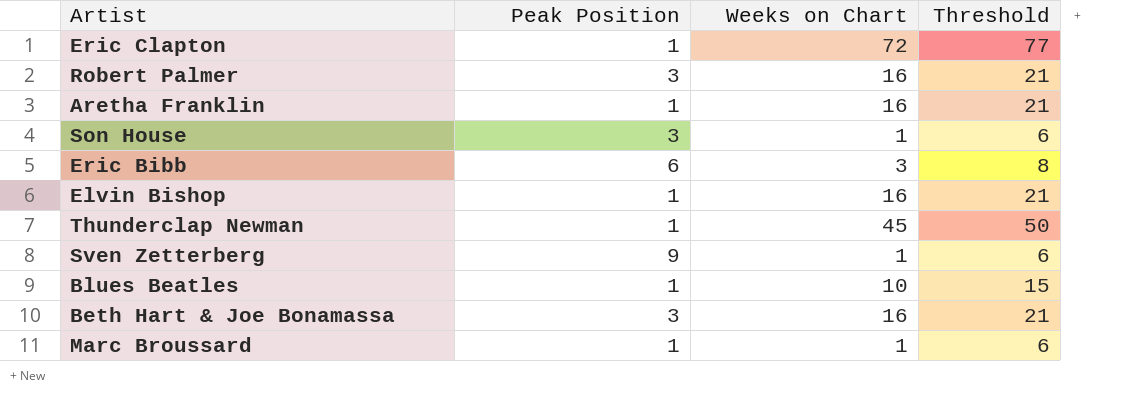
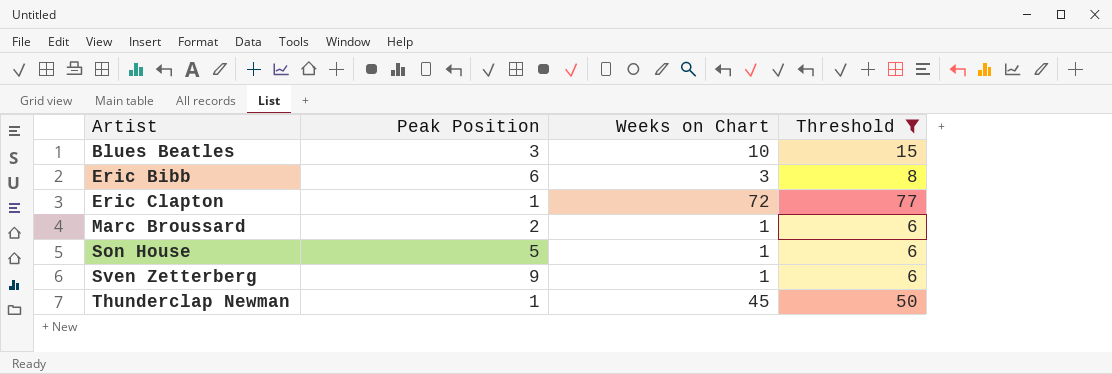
filter: none -> Threshold != 21
row order: none -> Artist ascending
Blues Beatles | Peak Position: 1 -> 3
Marc Broussard | Peak Position: 1 -> 2
Son House | Peak Position: 3 -> 5

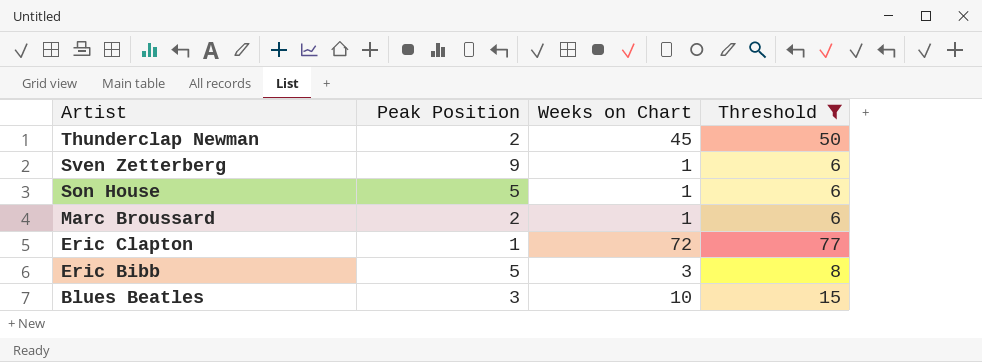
row order: Artist ascending -> Artist descending
Thunderclap Newman | Peak Position: 1 -> 2
Eric Bibb | Peak Position: 6 -> 5

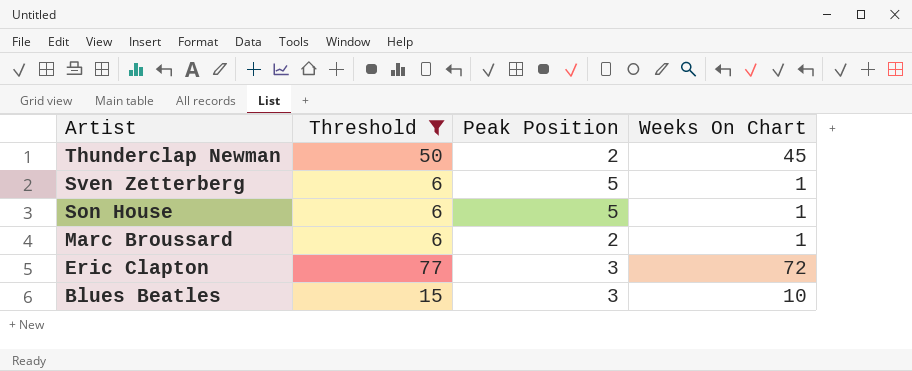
column Threshold | position: 4 -> 2
column name: Weeks on Chart -> Weeks On Chart
row Eric Bibb: 5 | 3 | 8 -> none
Sven Zetterberg | Peak Position: 9 -> 5
Eric Clapton | Peak Position: 1 -> 3

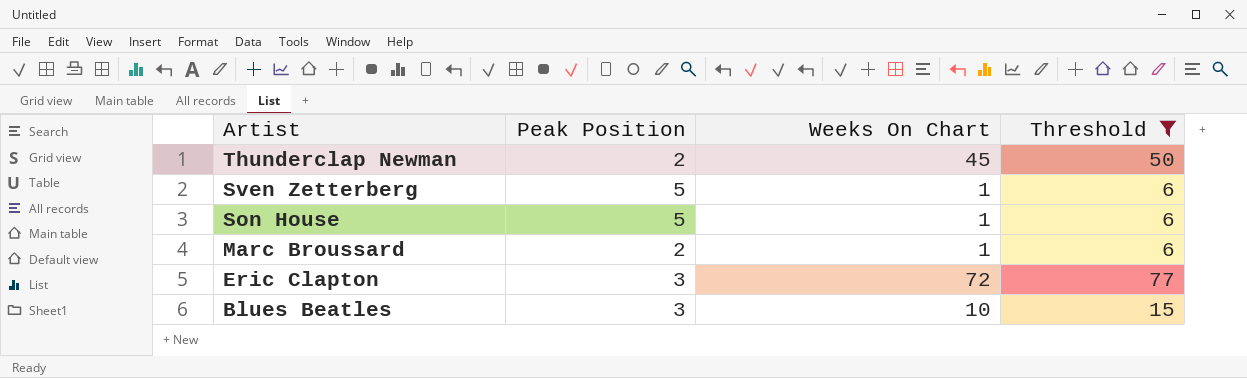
column Threshold | position: 2 -> 4

